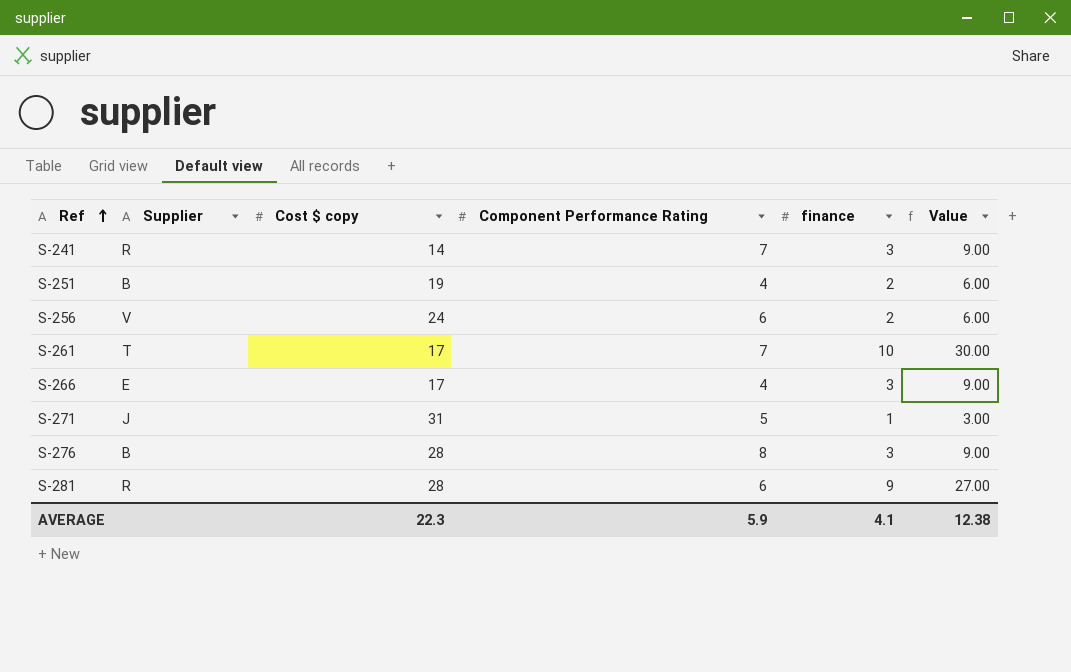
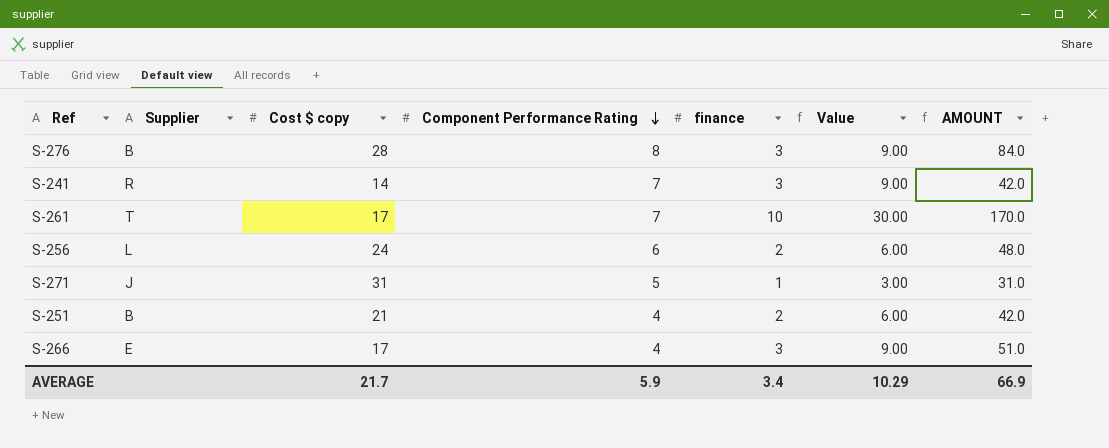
row order: Ref ascending -> Component Performance Rating descending
column AMOUNT | formula: none -> [Cost $ copy] * [finance]
row S-281: R | 28 | 6 | 9 | 27.00 -> none
S-256 | Supplier: V -> L
S-251 | Cost $ copy: 19 -> 21
AVERAGE | Cost $ copy: 22.3 -> 21.7
AVERAGE | finance: 4.1 -> 3.4
AVERAGE | Value: 12.38 -> 10.29

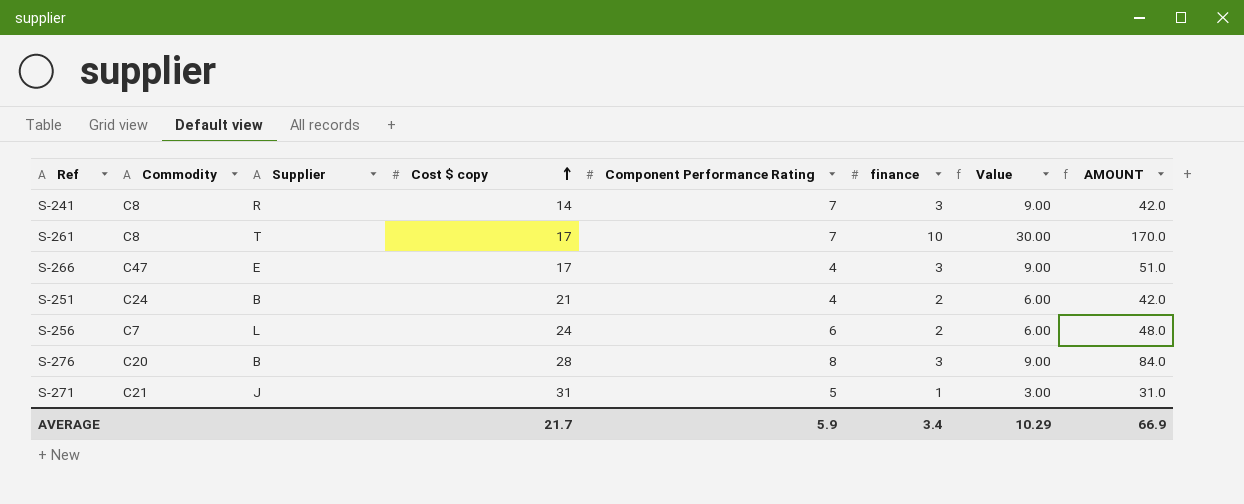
row order: Component Performance Rating descending -> Cost $ copy ascending
column Commodity | position: none -> 2

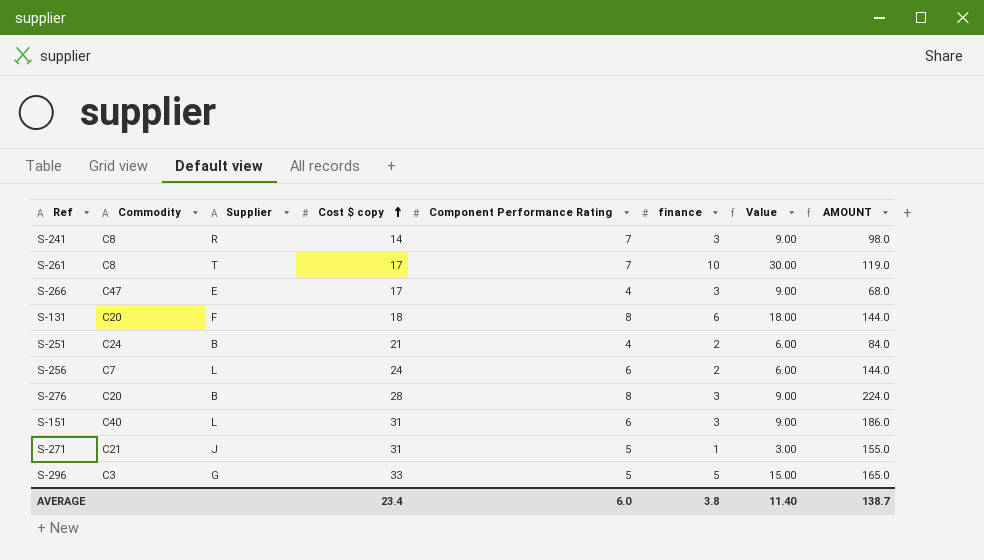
column AMOUNT | formula: [Cost $ copy] * [finance] -> [Cost $ copy] * [Component Performance Rating]
row S-131: none -> C20 | F | 18 | 8 | 6 | 18.00 | 144.0
row S-151: none -> C40 | L | 31 | 6 | 3 | 9.00 | 186.0
row S-296: none -> C3 | G | 33 | 5 | 5 | 15.00 | 165.0
AVERAGE | Cost $ copy: 21.7 -> 23.4
AVERAGE | Component Performance Rating: 5.9 -> 6.0
AVERAGE | finance: 3.4 -> 3.8
AVERAGE | Value: 10.29 -> 11.40
AVERAGE | AMOUNT: 66.9 -> 138.7

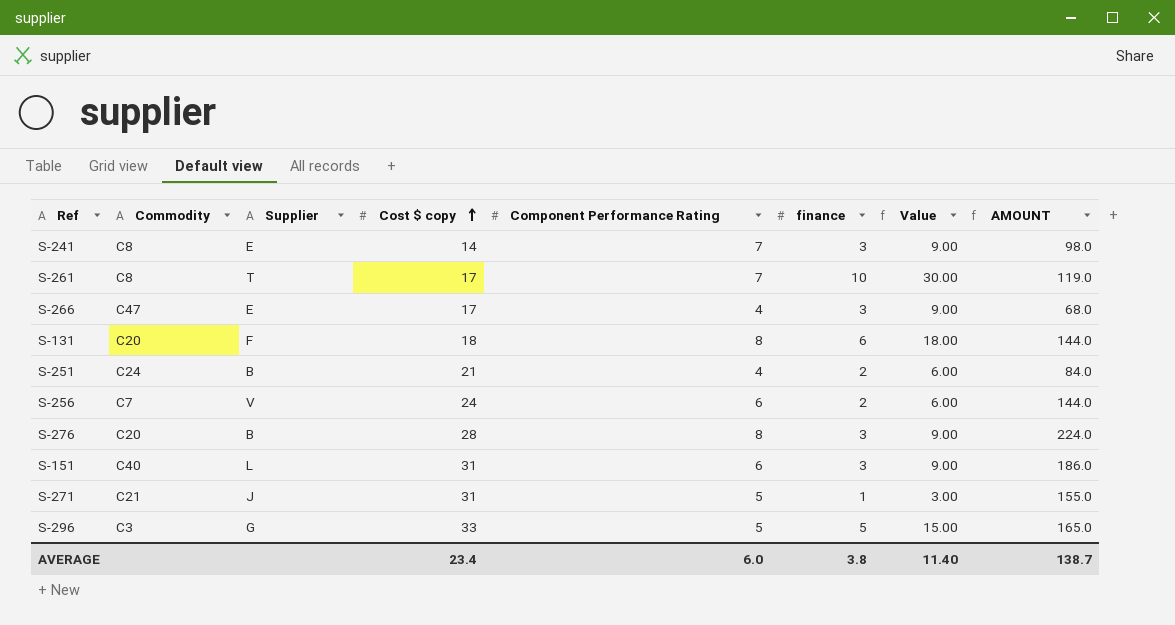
S-241 | Supplier: R -> E
S-256 | Supplier: L -> V

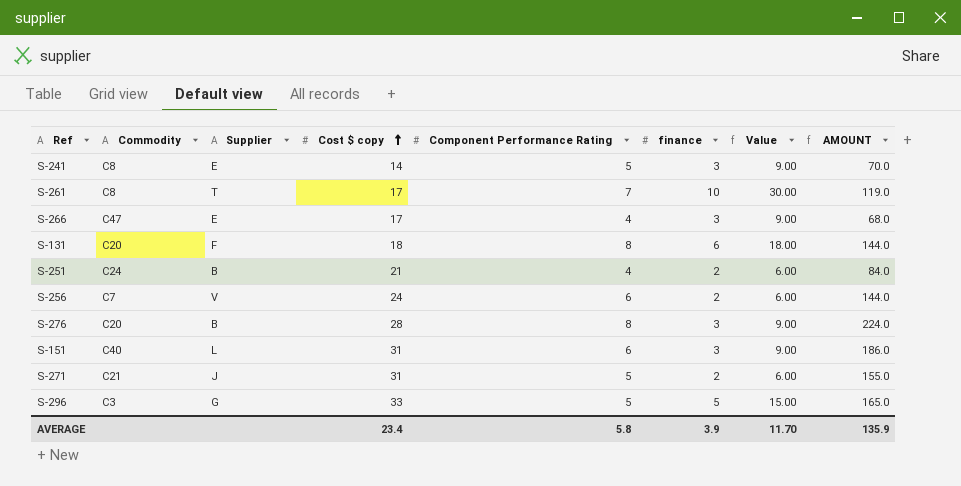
S-241 | Component Performance Rating: 7 -> 5
S-241 | AMOUNT: 98.0 -> 70.0
S-271 | finance: 1 -> 2
S-271 | Value: 3.00 -> 6.00
AVERAGE | Component Performance Rating: 6.0 -> 5.8
AVERAGE | finance: 3.8 -> 3.9
AVERAGE | Value: 11.40 -> 11.70
AVERAGE | AMOUNT: 138.7 -> 135.9

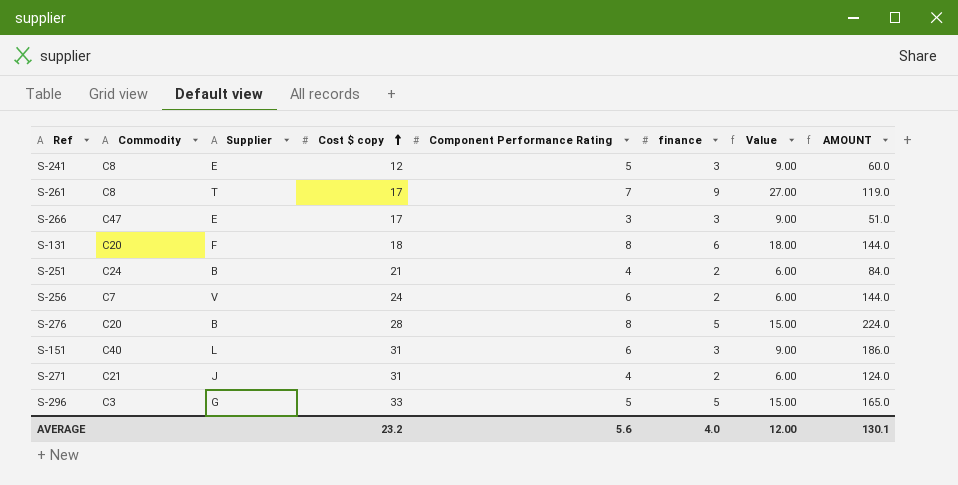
S-241 | Cost $ copy: 14 -> 12
S-241 | AMOUNT: 70.0 -> 60.0
S-261 | finance: 10 -> 9
S-261 | Value: 30.00 -> 27.00
S-266 | Component Performance Rating: 4 -> 3
S-266 | AMOUNT: 68.0 -> 51.0
S-276 | finance: 3 -> 5
S-276 | Value: 9.00 -> 15.00
S-271 | Component Performance Rating: 5 -> 4
S-271 | AMOUNT: 155.0 -> 124.0
AVERAGE | Cost $ copy: 23.4 -> 23.2
AVERAGE | Component Performance Rating: 5.8 -> 5.6
AVERAGE | finance: 3.9 -> 4.0
AVERAGE | Value: 11.70 -> 12.00
AVERAGE | AMOUNT: 135.9 -> 130.1

